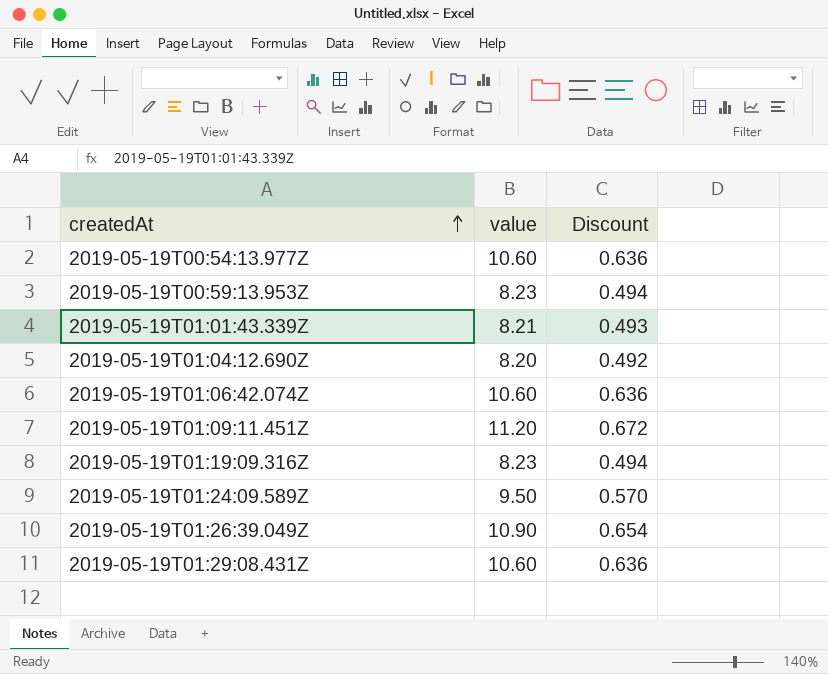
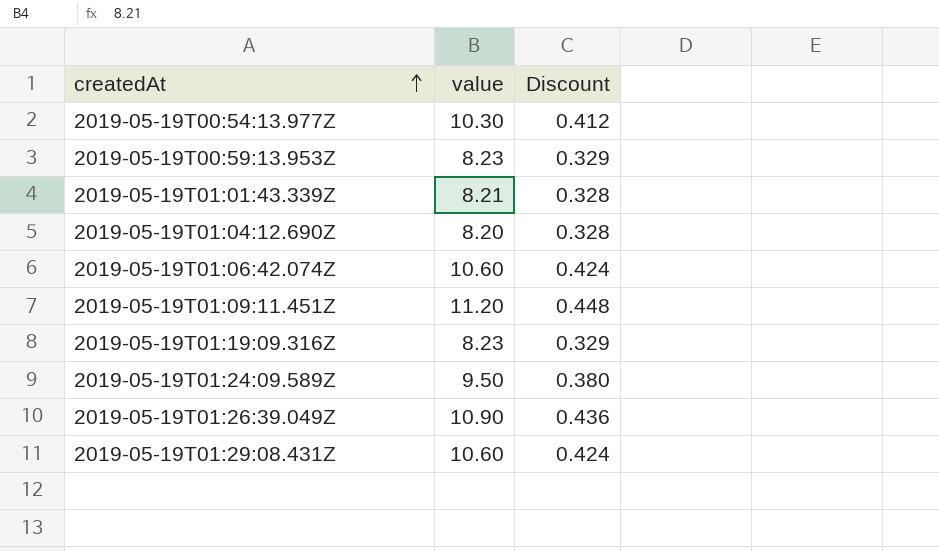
column Discount | formula: [value] * 0.06 -> [value] * 0.04
2019-05-19T00:54:13.977Z | value: 10.60 -> 10.30

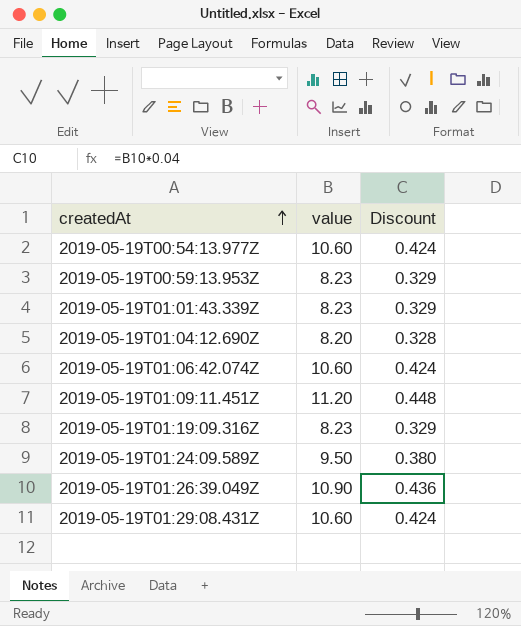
2019-05-19T00:54:13.977Z | value: 10.30 -> 10.60
2019-05-19T00:54:13.977Z | Discount: 0.412 -> 0.424
2019-05-19T01:01:43.339Z | value: 8.21 -> 8.23
2019-05-19T01:01:43.339Z | Discount: 0.328 -> 0.329

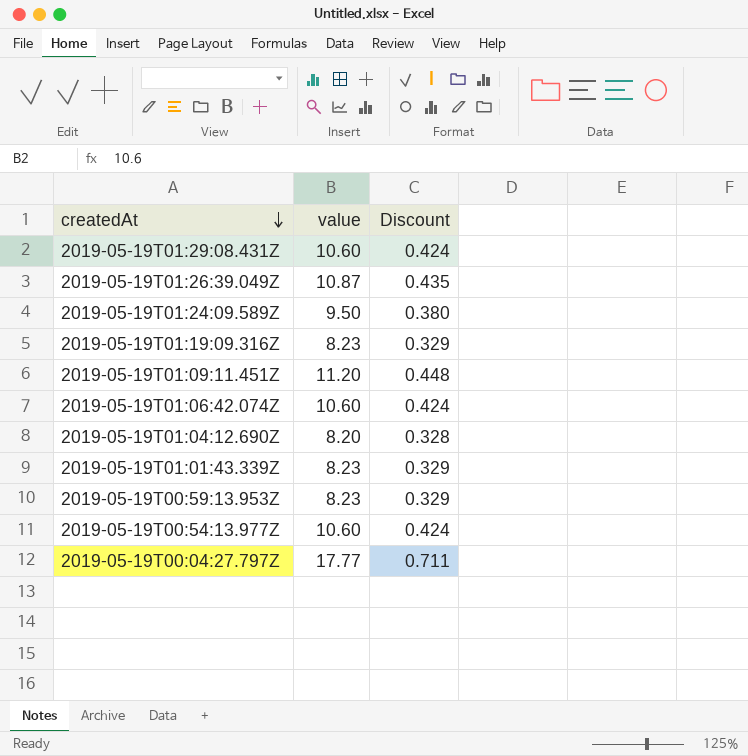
row order: createdAt ascending -> createdAt descending
2019-05-19T01:26:39.049Z | value: 10.90 -> 10.87
2019-05-19T01:26:39.049Z | Discount: 0.436 -> 0.435
row 2019-05-19T00:04:27.797Z: none -> 17.77 | 0.711

